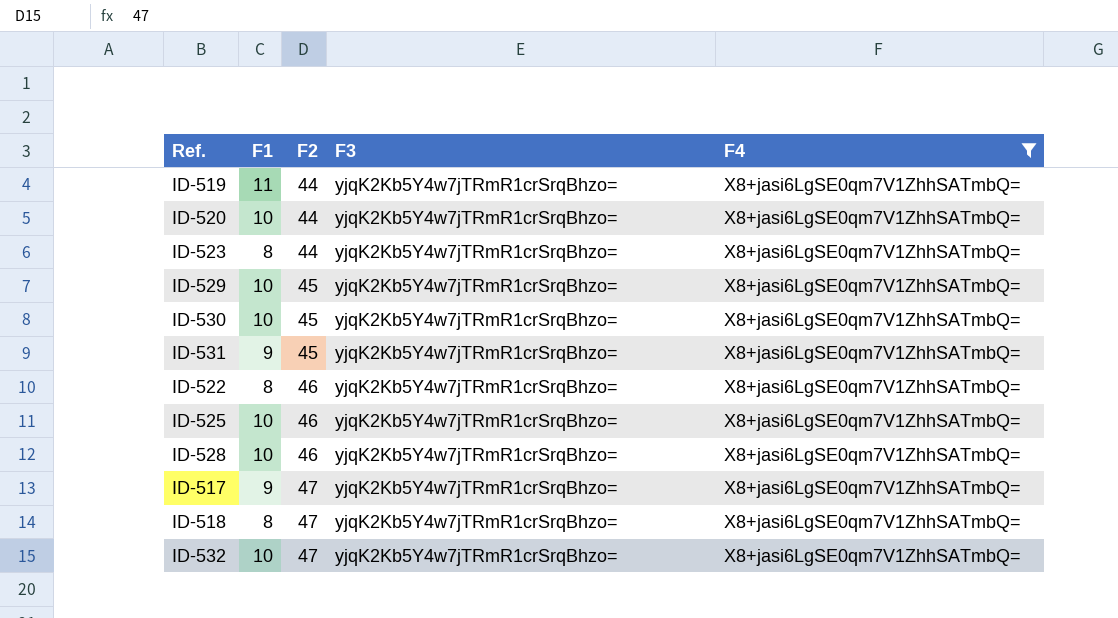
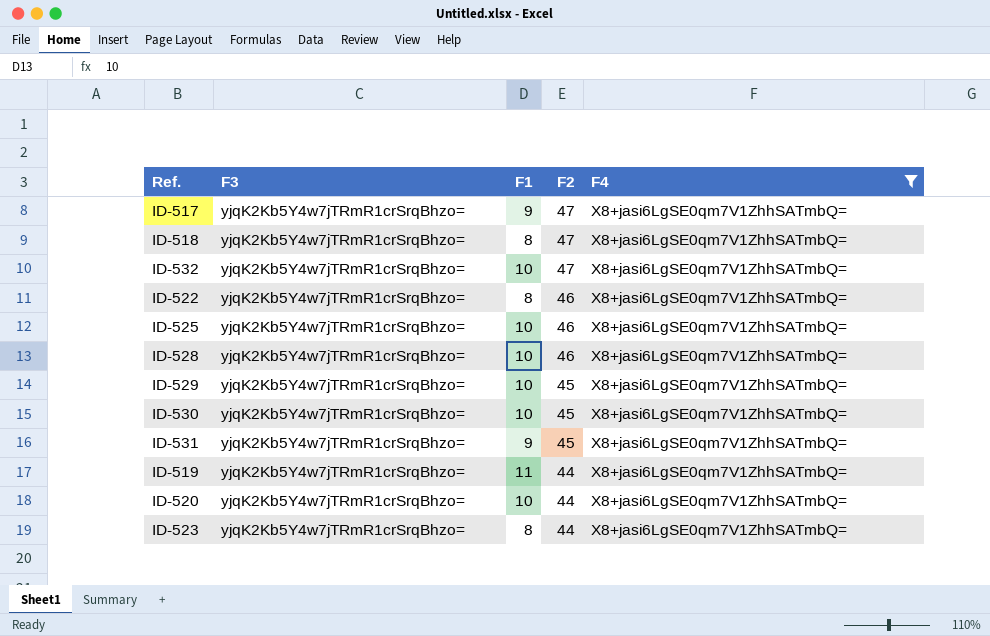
row order: F2 ascending -> F2 descending
column F3 | position: 4 -> 2

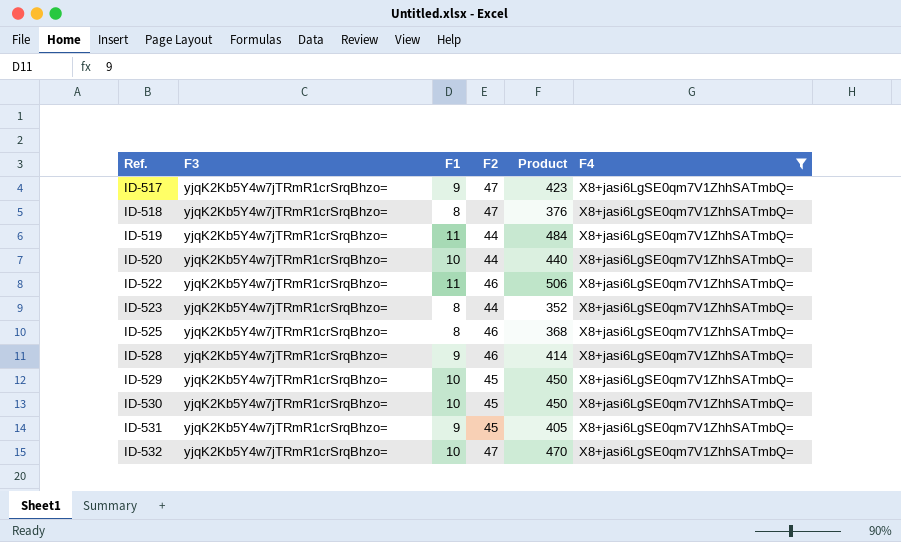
row order: F2 descending -> Ref. ascending
column Product | formula: none -> [F1] * [F2]
ID-522 | F1: 8 -> 11
ID-525 | F1: 10 -> 8
ID-528 | F1: 10 -> 9

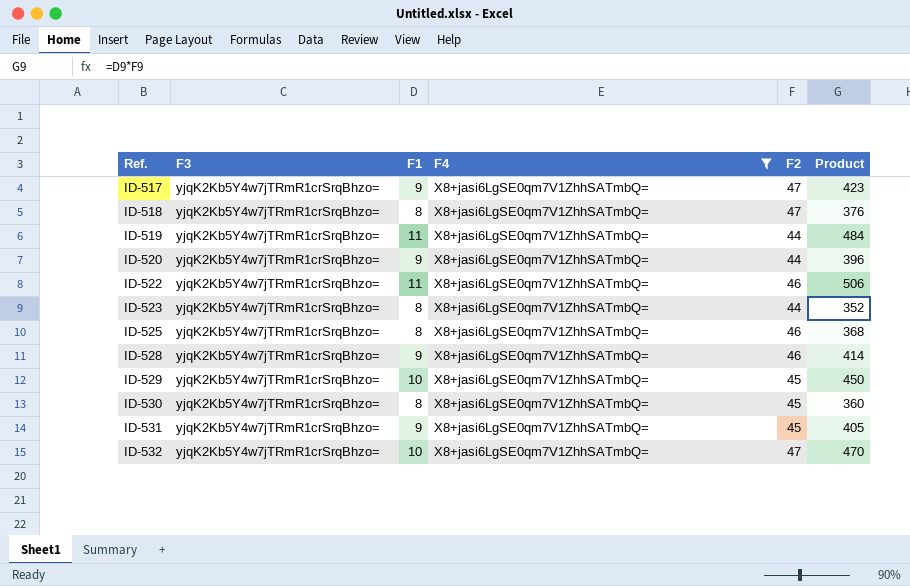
column F4 | position: 6 -> 4
ID-520 | F1: 10 -> 9
ID-520 | Product: 440 -> 396
ID-530 | F1: 10 -> 8
ID-530 | Product: 450 -> 360

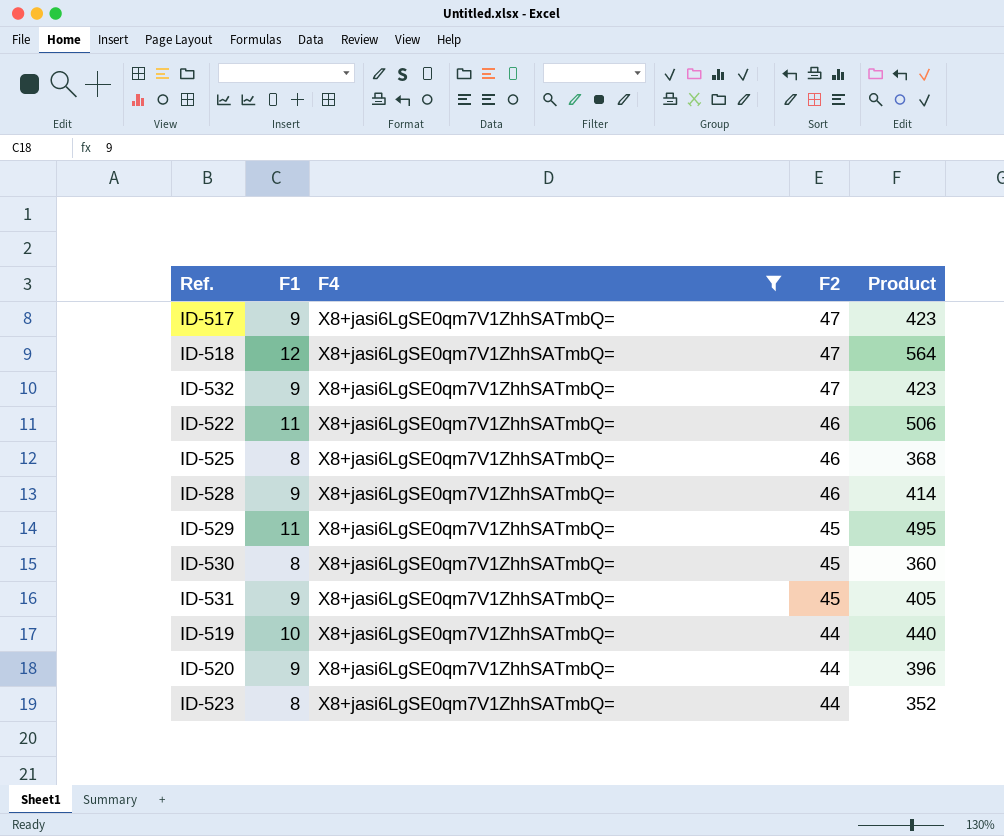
row order: Ref. ascending -> F2 descending
column F3 | position: 2 -> none
ID-518 | F1: 8 -> 12
ID-518 | Product: 376 -> 564
ID-532 | F1: 10 -> 9
ID-532 | Product: 470 -> 423
ID-529 | F1: 10 -> 11
ID-529 | Product: 450 -> 495
ID-519 | F1: 11 -> 10
ID-519 | Product: 484 -> 440

